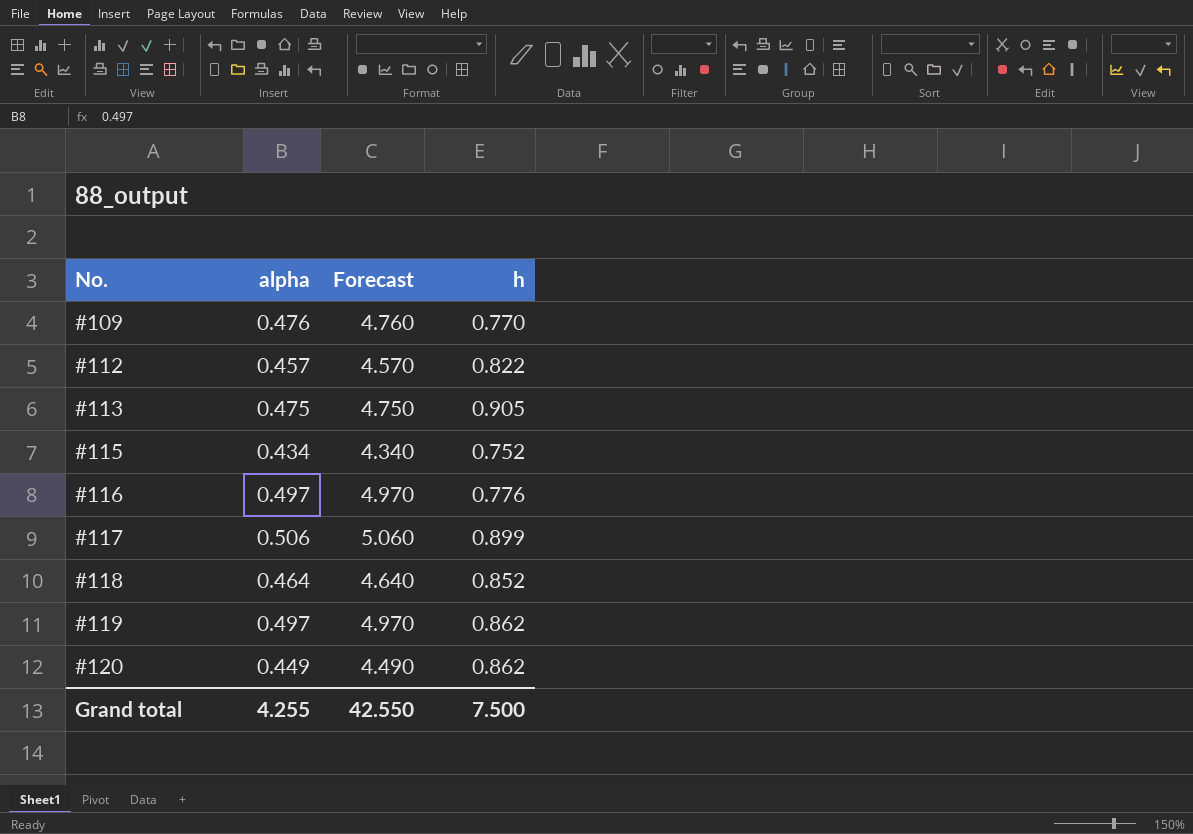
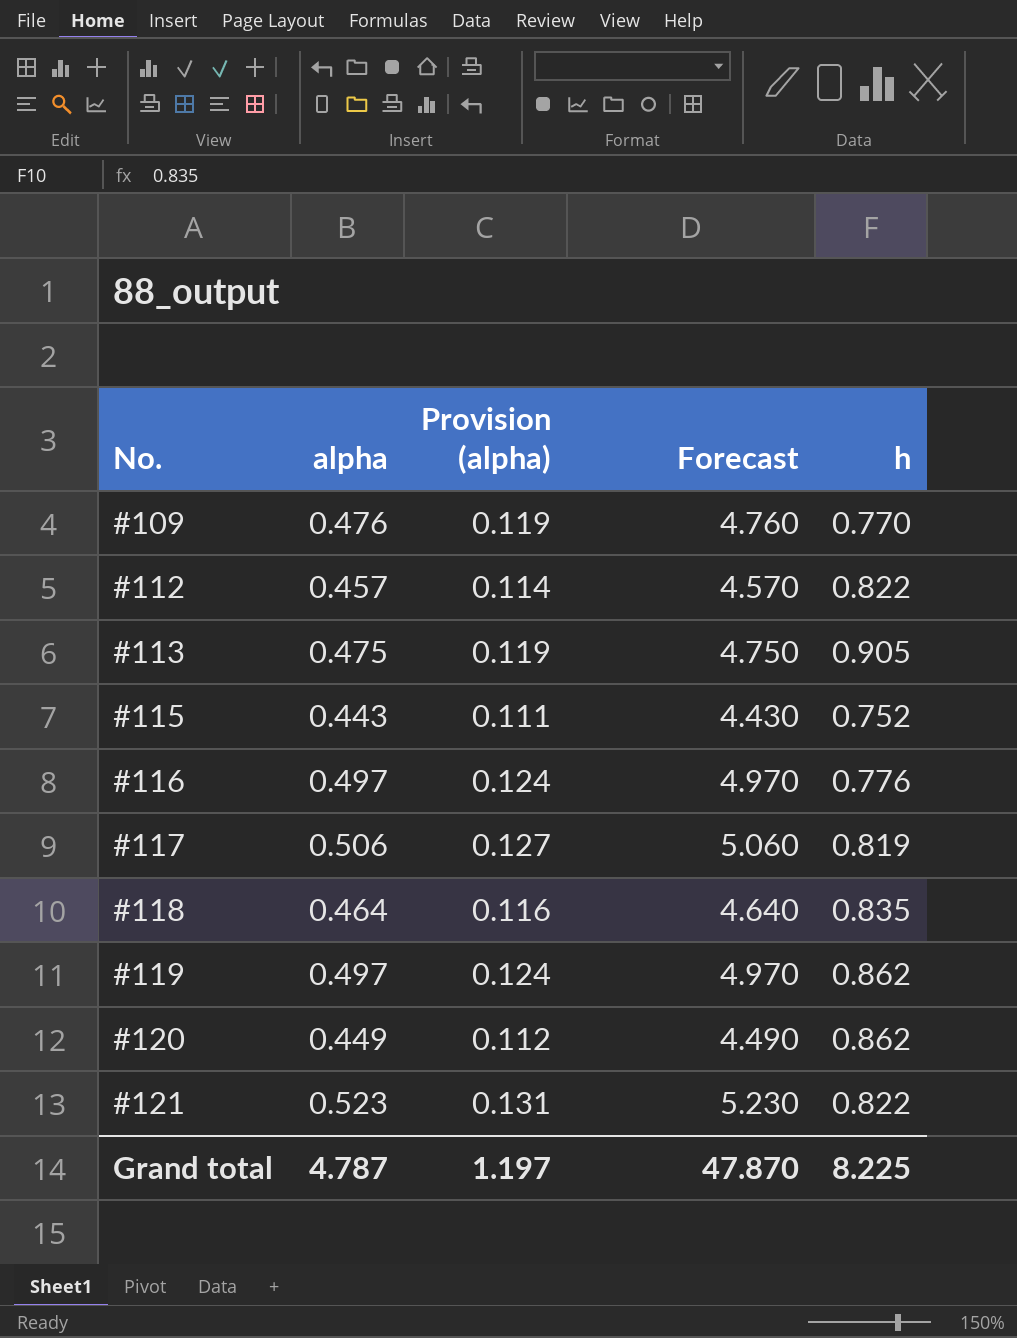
column Provision (alpha) | formula: none -> [alpha] * 0.25
#115 | alpha: 0.434 -> 0.443
#115 | Forecast: 4.340 -> 4.430
#117 | h: 0.899 -> 0.819
#118 | h: 0.852 -> 0.835
row #121: none -> 0.523 | 0.131 | 5.230 | 0.822
Grand total | alpha: 4.255 -> 4.787
Grand total | Forecast: 42.550 -> 47.870
Grand total | h: 7.500 -> 8.225

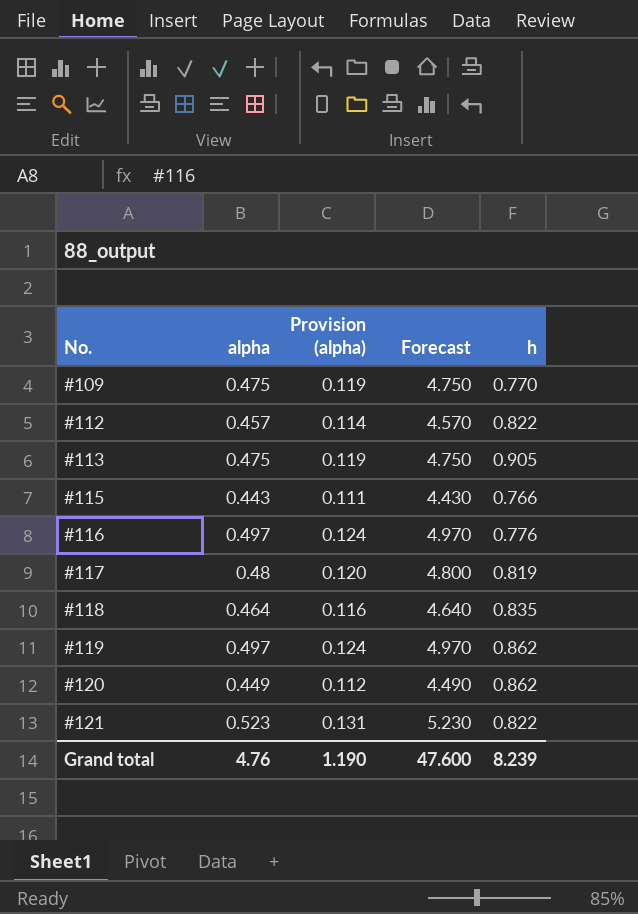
#109 | alpha: 0.476 -> 0.475
#109 | Forecast: 4.760 -> 4.750
#115 | h: 0.752 -> 0.766
#117 | alpha: 0.506 -> 0.48
#117 | Provision (alpha): 0.127 -> 0.120
#117 | Forecast: 5.060 -> 4.800
Grand total | alpha: 4.787 -> 4.76
Grand total | Provision (alpha): 1.197 -> 1.190
Grand total | Forecast: 47.870 -> 47.600
Grand total | h: 8.225 -> 8.239

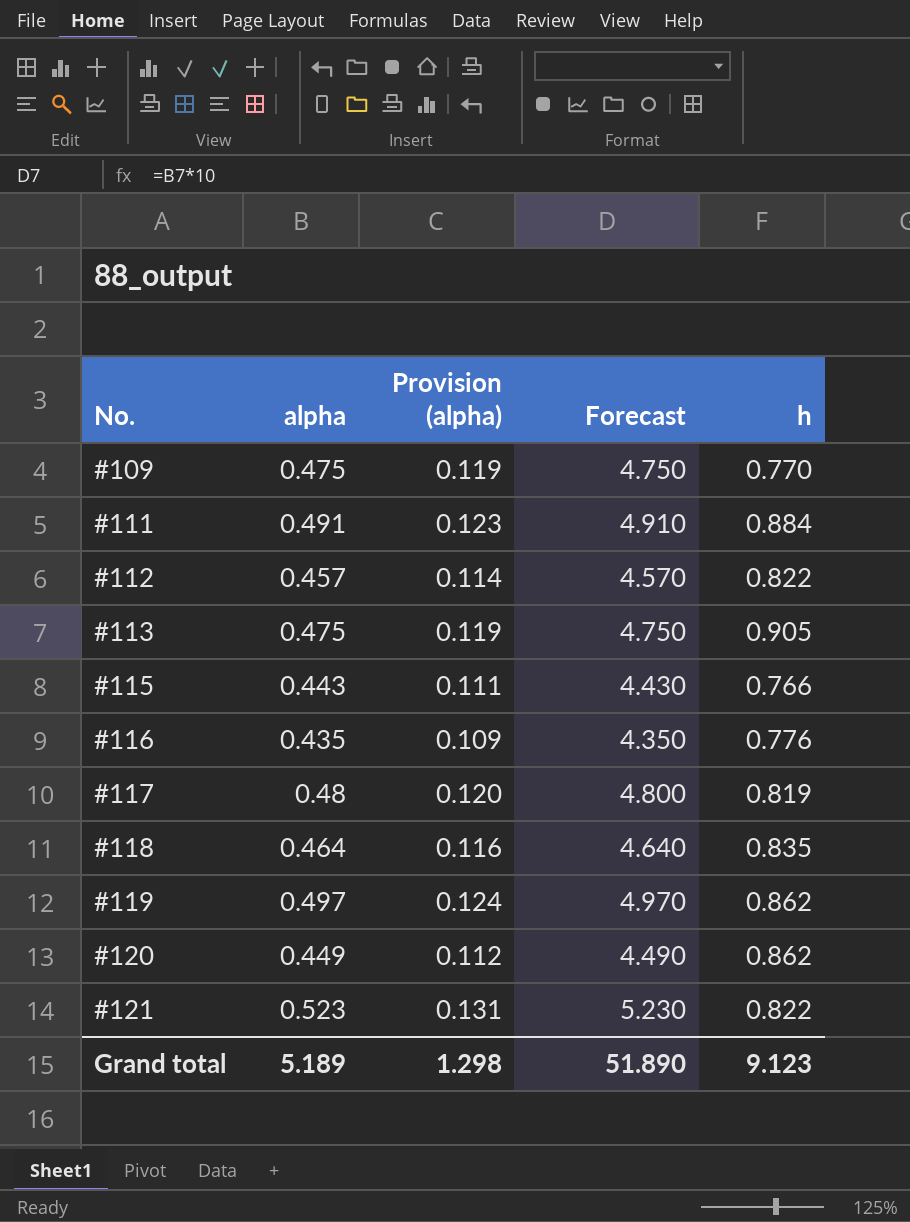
row #111: none -> 0.491 | 0.123 | 4.910 | 0.884
#116 | alpha: 0.497 -> 0.435
#116 | Provision (alpha): 0.124 -> 0.109
#116 | Forecast: 4.970 -> 4.350
Grand total | alpha: 4.76 -> 5.189
Grand total | Provision (alpha): 1.190 -> 1.298
Grand total | Forecast: 47.600 -> 51.890
Grand total | h: 8.239 -> 9.123

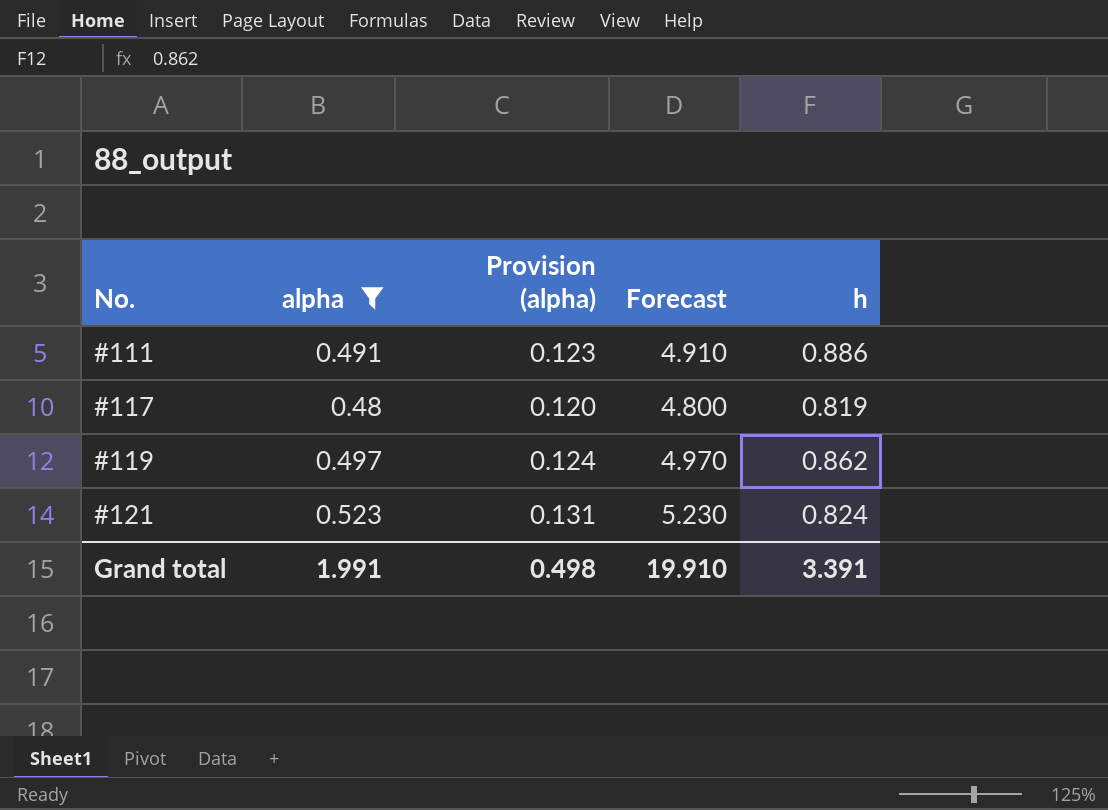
filter: none -> alpha >= 0.48
#111 | h: 0.884 -> 0.886
#121 | h: 0.822 -> 0.824
Grand total | alpha: 5.189 -> 1.991
Grand total | Provision (alpha): 1.298 -> 0.498
Grand total | Forecast: 51.890 -> 19.910
Grand total | h: 9.123 -> 3.391

